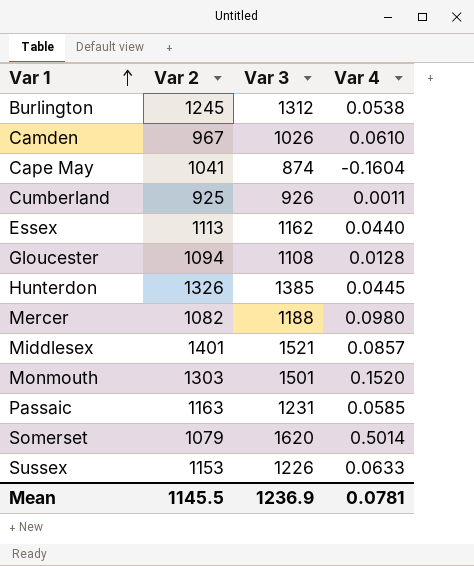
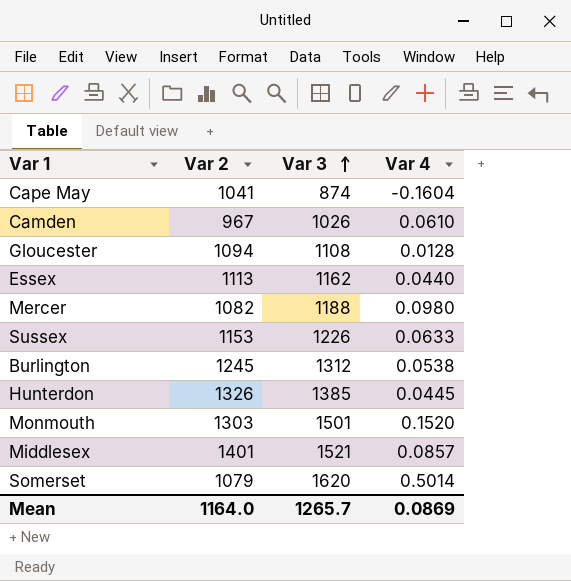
row order: Var 1 ascending -> Var 3 ascending
row Cumberland: 925 | 926 | 0.0011 -> none
row Passaic: 1163 | 1231 | 0.0585 -> none
Mean | Var 2: 1145.5 -> 1164.0
Mean | Var 3: 1236.9 -> 1265.7
Mean | Var 4: 0.0781 -> 0.0869

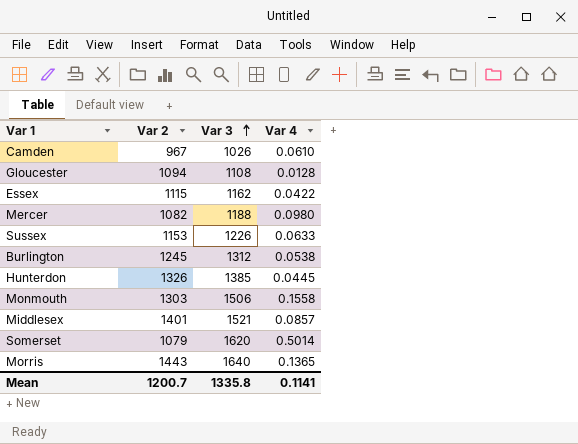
row Cape May: 1041 | 874 | -0.1604 -> none
Essex | Var 2: 1113 -> 1115
Essex | Var 4: 0.0440 -> 0.0422
Monmouth | Var 3: 1501 -> 1506
Monmouth | Var 4: 0.1520 -> 0.1558
row Morris: none -> 1443 | 1640 | 0.1365
Mean | Var 2: 1164.0 -> 1200.7
Mean | Var 3: 1265.7 -> 1335.8
Mean | Var 4: 0.0869 -> 0.1141

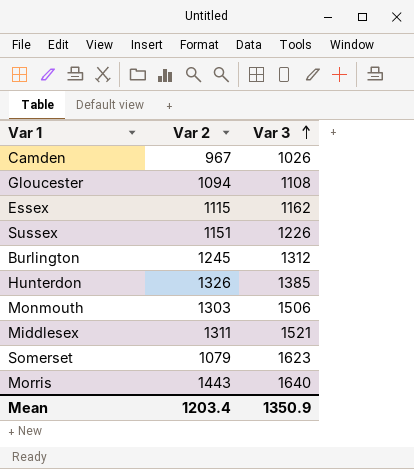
column Var 4 | formula: ([Var 3] - [Var 2]) / [Var 2] -> none
row Mercer: 1082 | 1188 | 0.0980 -> none
Sussex | Var 2: 1153 -> 1151
Middlesex | Var 2: 1401 -> 1311
Somerset | Var 3: 1620 -> 1623
Mean | Var 2: 1200.7 -> 1203.4
Mean | Var 3: 1335.8 -> 1350.9

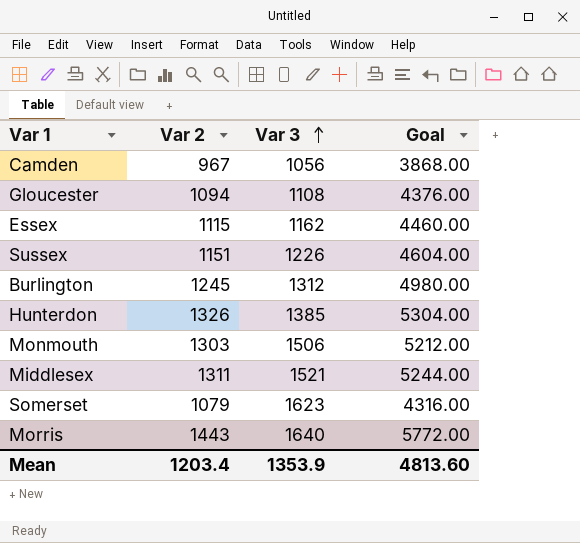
column Goal | formula: none -> [Var 2] * 4
Camden | Var 3: 1026 -> 1056
Mean | Var 3: 1350.9 -> 1353.9

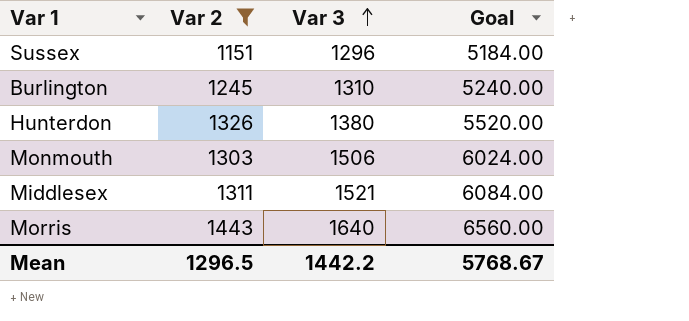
filter: none -> Var 2 >= 1151
column Goal | formula: [Var 2] * 4 -> [Var 3] * 4
Sussex | Var 3: 1226 -> 1296
Burlington | Var 3: 1312 -> 1310
Hunterdon | Var 3: 1385 -> 1380
Mean | Var 2: 1203.4 -> 1296.5
Mean | Var 3: 1353.9 -> 1442.2
Mean | Goal: 4813.60 -> 5768.67

